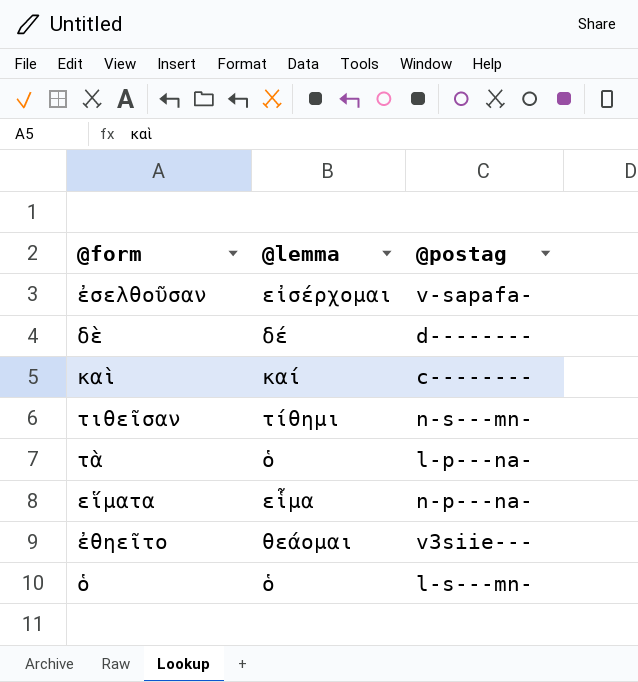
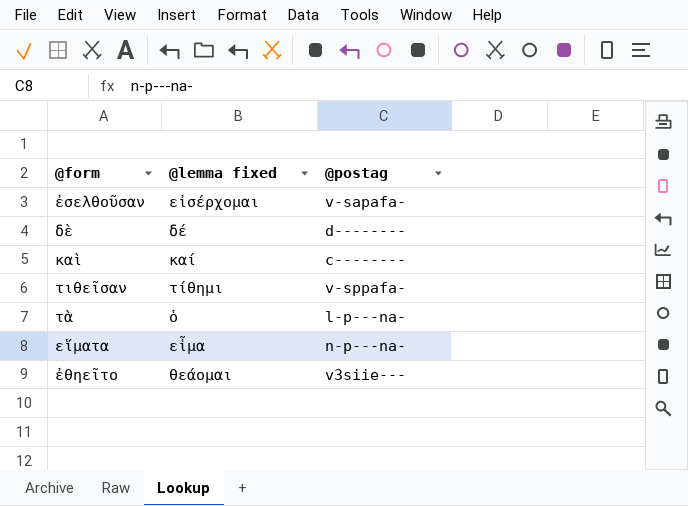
column name: @lemma -> @lemma fixed
row ὁ: ὁ | l-s---mn- -> none
τιθεῖσαν | @postag: n-s---mn- -> v-sppafa-

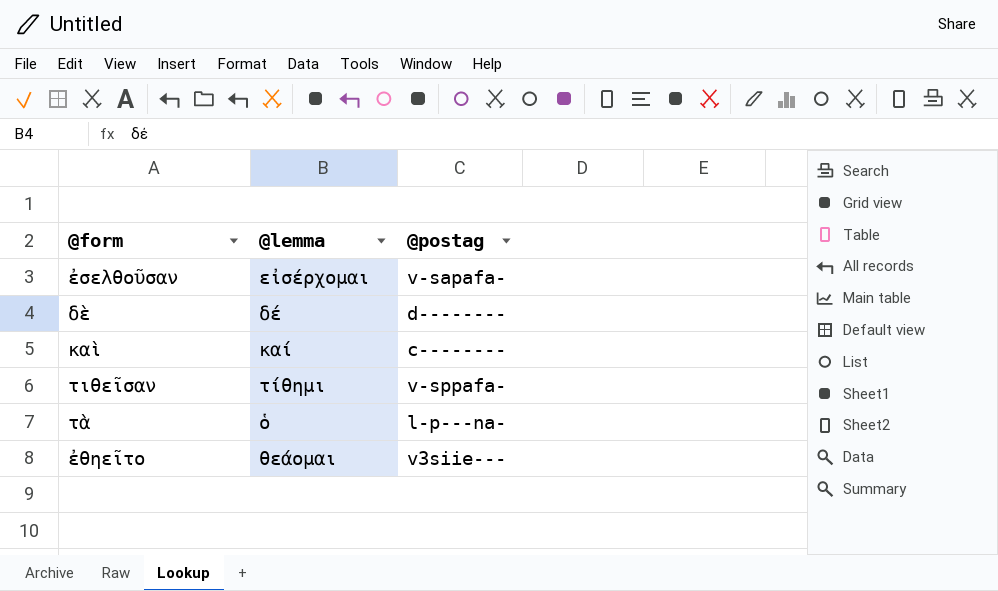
column name: @lemma fixed -> @lemma
row εἵματα: εἷμα | n-p---na- -> none

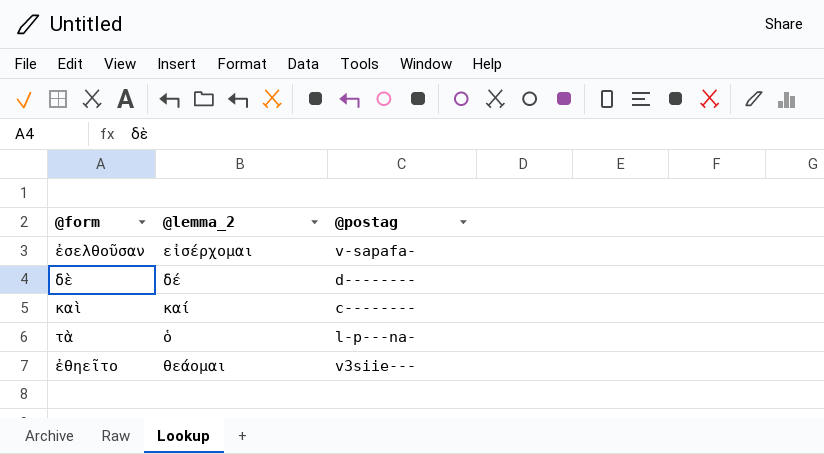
column name: @lemma -> @lemma_2
row τιθεῖσαν: τίθημι | v-sppafa- -> none

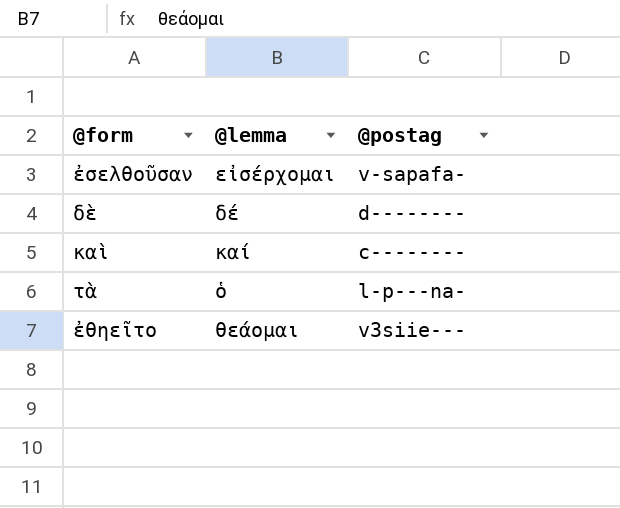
column name: @lemma_2 -> @lemma

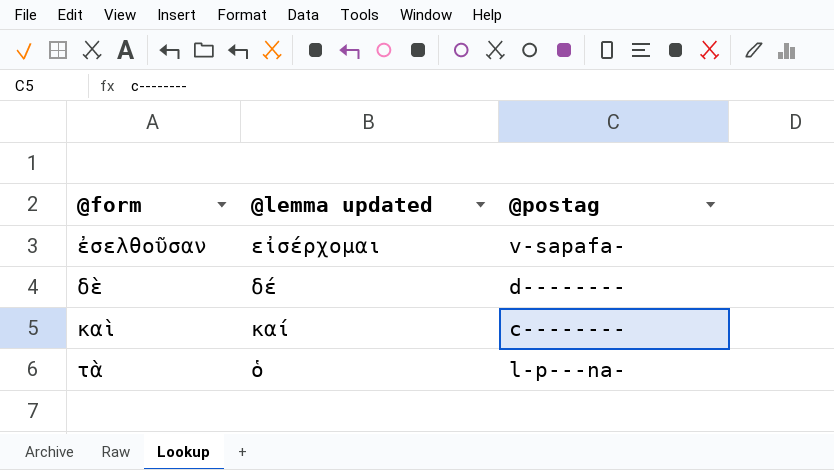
column name: @lemma -> @lemma updated
row ἐθηεῖτο: θεάομαι | v3siie--- -> none

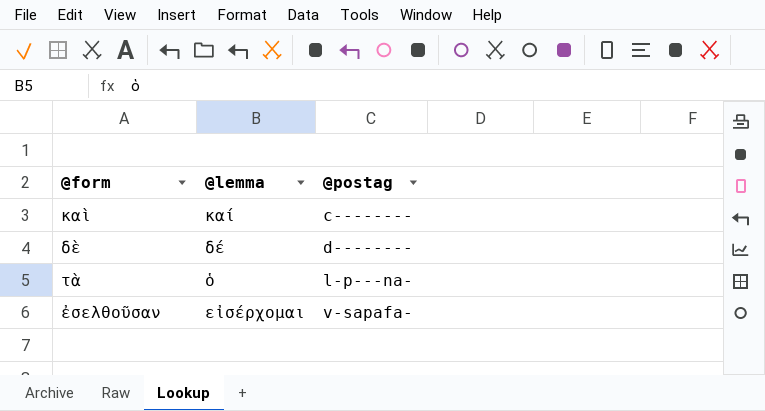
row order: none -> @postag ascending
column name: @lemma updated -> @lemma

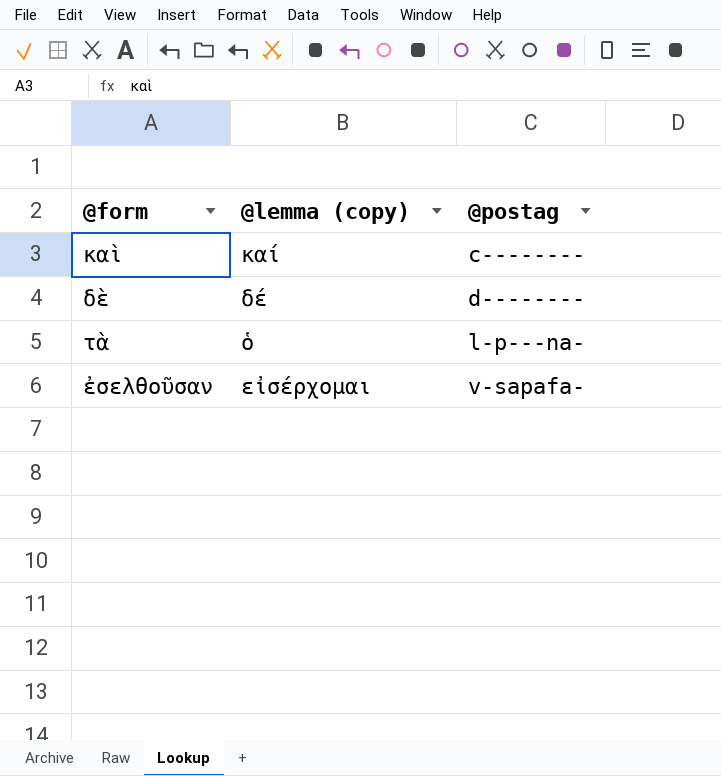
column name: @lemma -> @lemma (copy)

